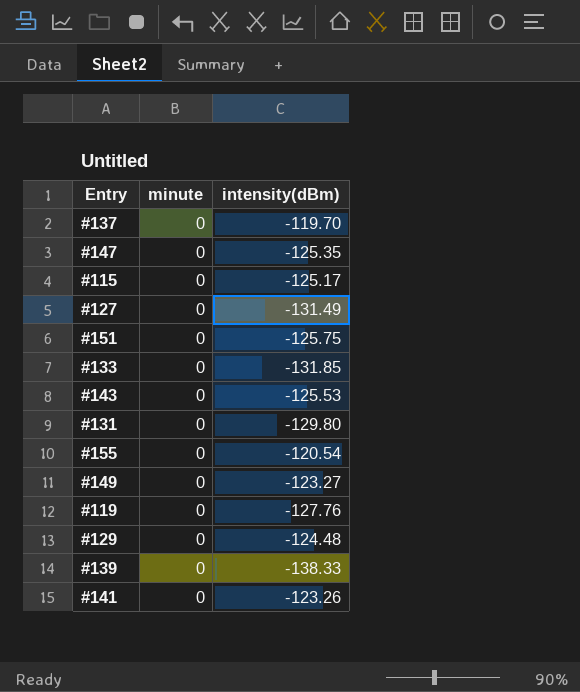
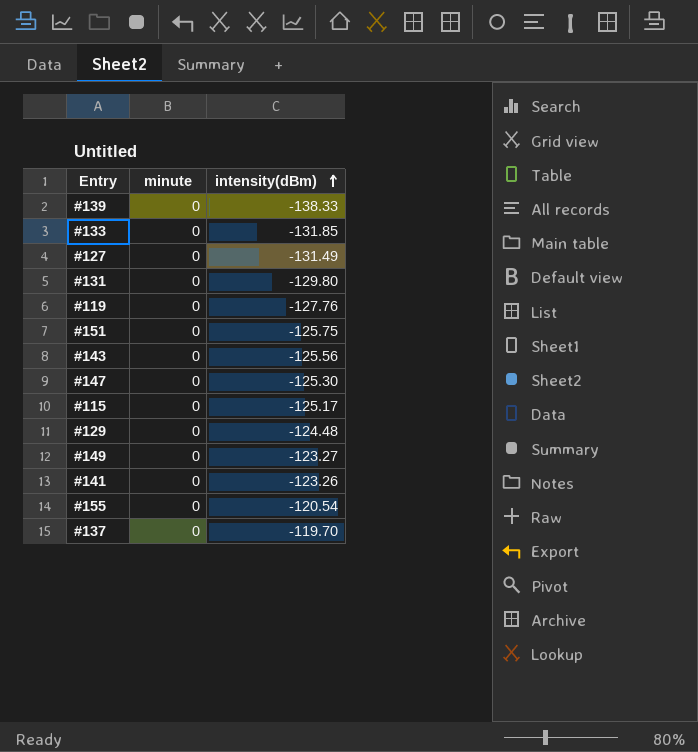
row order: none -> intensity(dBm) ascending
#143 | intensity(dBm): -125.53 -> -125.56
#147 | intensity(dBm): -125.35 -> -125.30

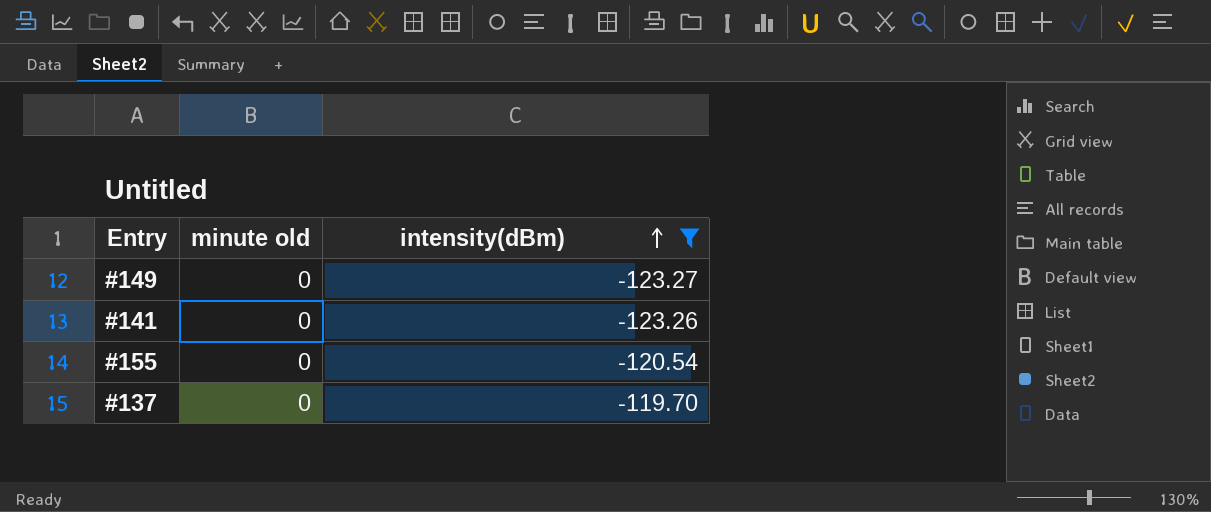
filter: none -> intensity(dBm) >= -123.27
column name: minute -> minute old

